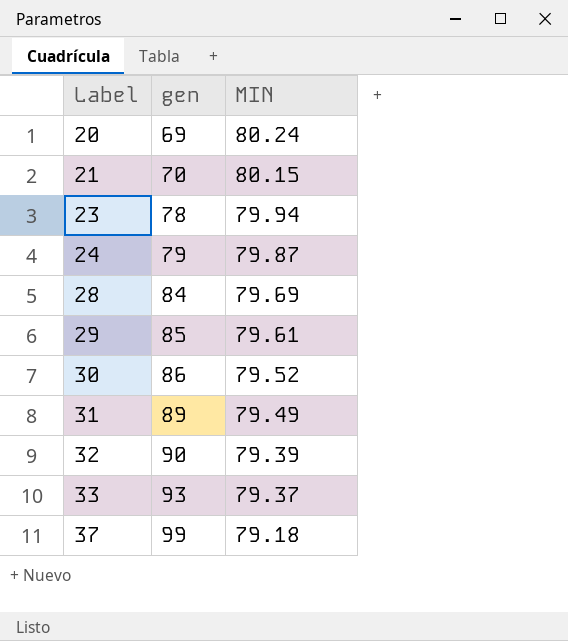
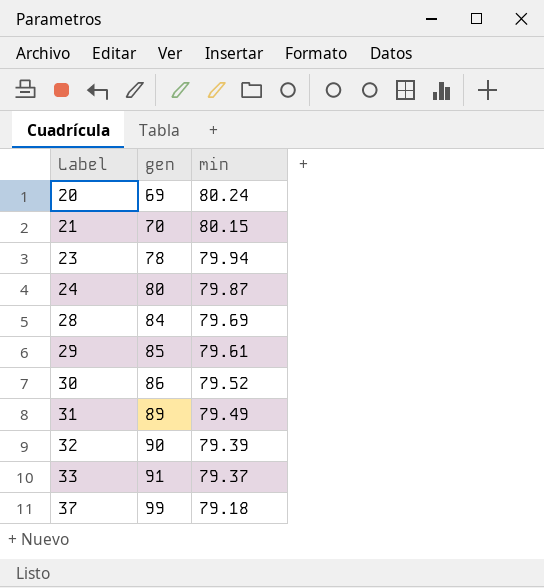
column name: MIN -> min
24 | gen: 79 -> 80
33 | gen: 93 -> 91

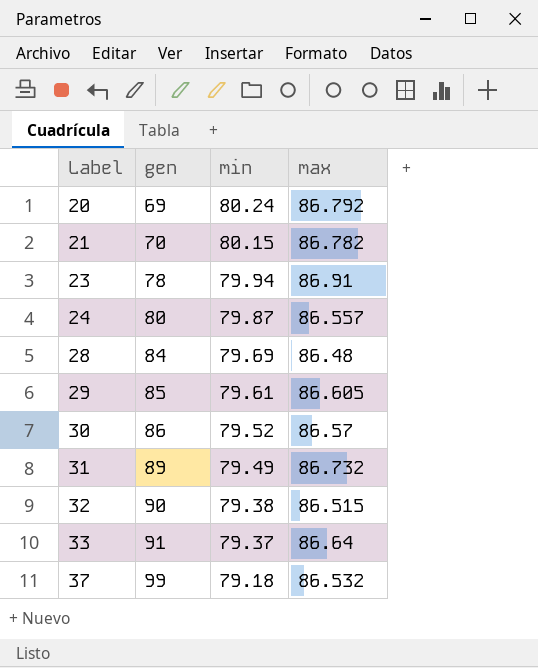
column max | position: none -> 4
32 | min: 79.39 -> 79.38

